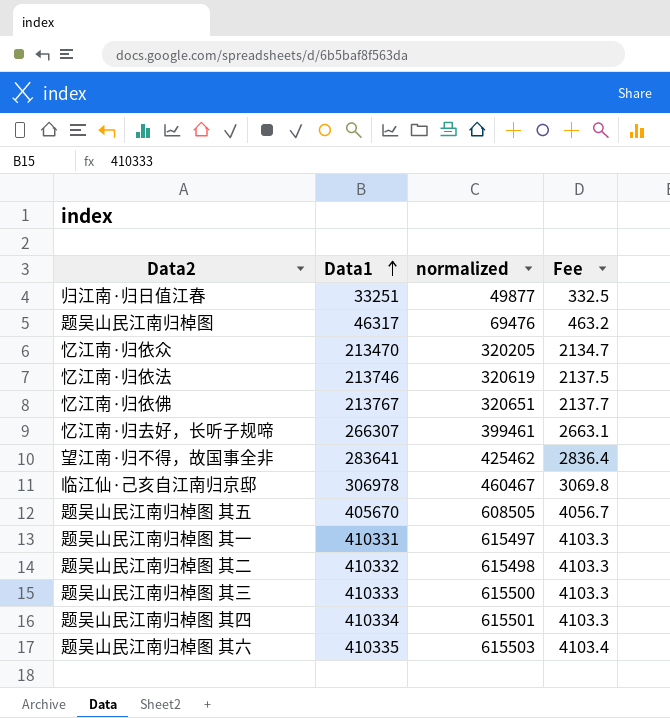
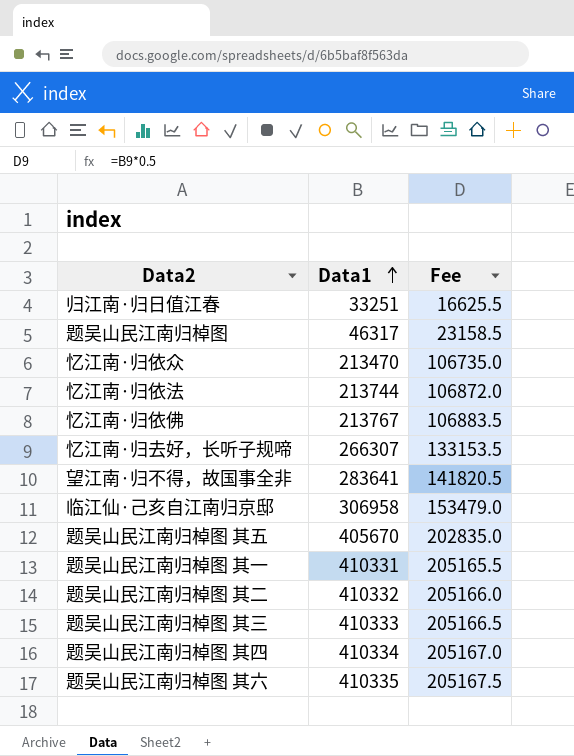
column normalized | formula: [Data1] * 1.5 -> none
column Fee | formula: [Data1] * 0.01 -> [Data1] * 0.5
忆江南·归依法 | Data1: 213746 -> 213744
临江仙·己亥自江南归京邸 | Data1: 306978 -> 306958

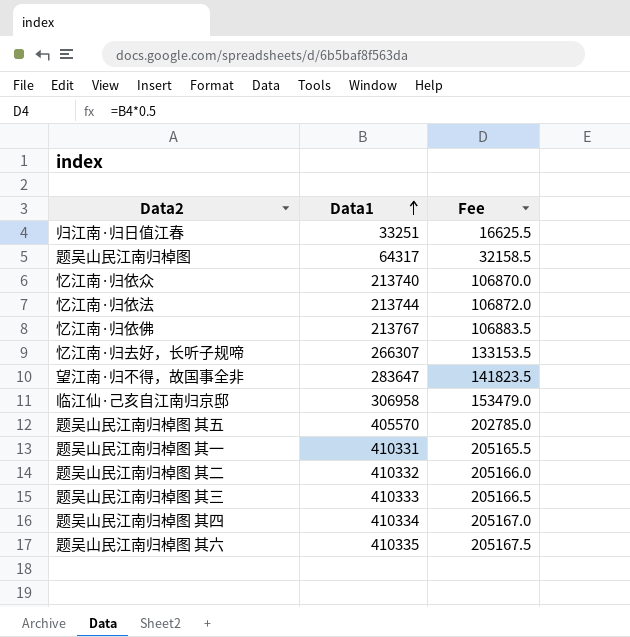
题吴山民江南归棹图 | Data1: 46317 -> 64317
题吴山民江南归棹图 | Fee: 23158.5 -> 32158.5
忆江南·归依众 | Data1: 213470 -> 213740
忆江南·归依众 | Fee: 106735.0 -> 106870.0
望江南·归不得，故国事全非 | Data1: 283641 -> 283647
望江南·归不得，故国事全非 | Fee: 141820.5 -> 141823.5
题吴山民江南归棹图 其五 | Data1: 405670 -> 405570
题吴山民江南归棹图 其五 | Fee: 202835.0 -> 202785.0

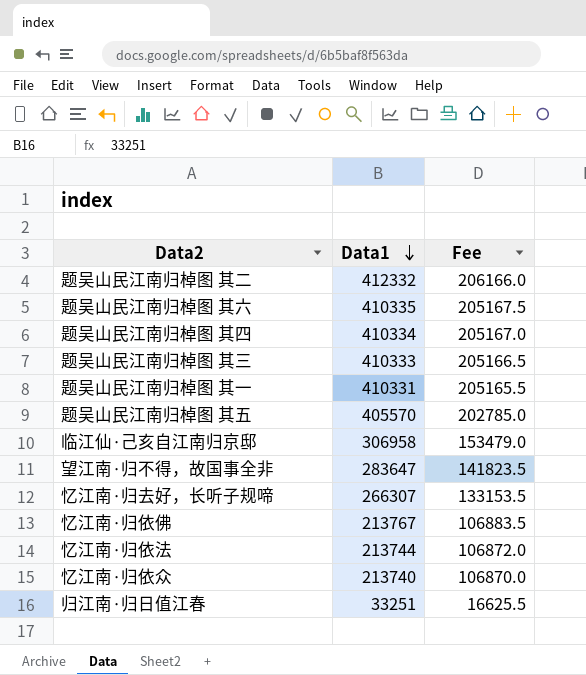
row order: Data1 ascending -> Data1 descending
row 题吴山民江南归棹图: 64317 | 32158.5 -> none
题吴山民江南归棹图 其二 | Data1: 410332 -> 412332
题吴山民江南归棹图 其二 | Fee: 205166.0 -> 206166.0

